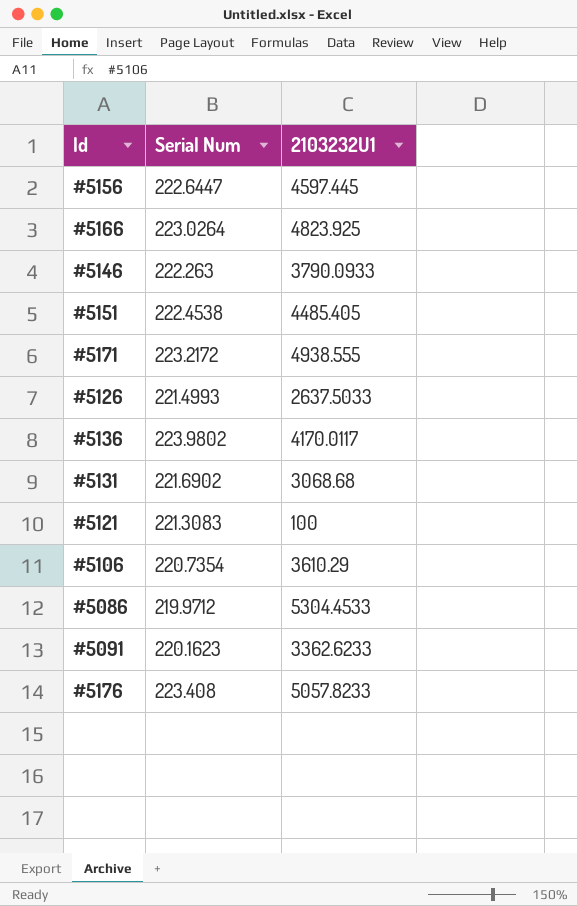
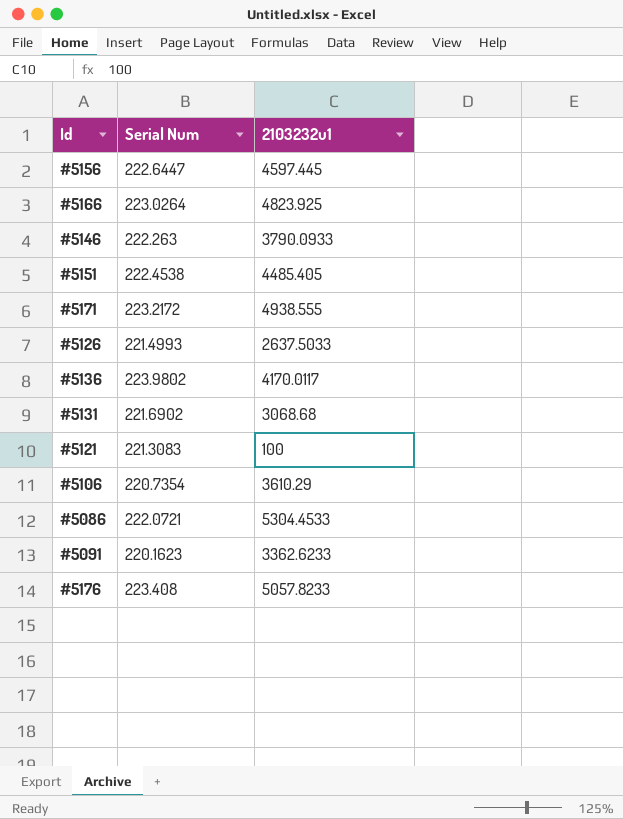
column name: 2103232U1 -> 2103232u1
#5086 | Serial Num: 219.9712 -> 222.0721

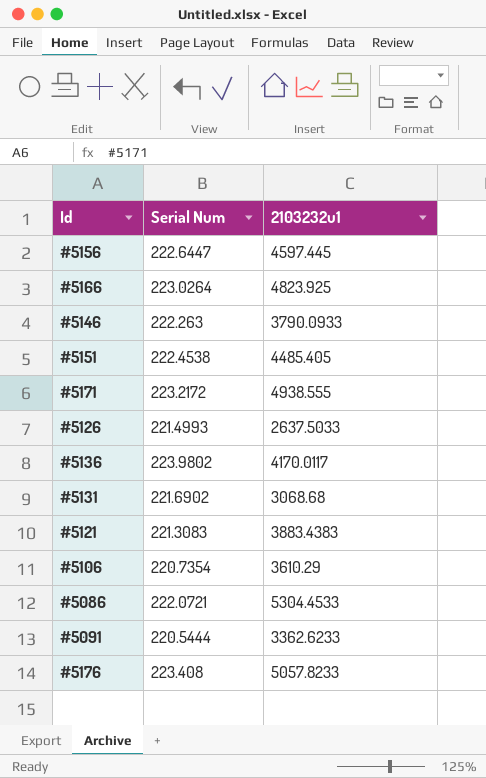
#5121 | 2103232u1: 100 -> 3883.4383
#5091 | Serial Num: 220.1623 -> 220.5444

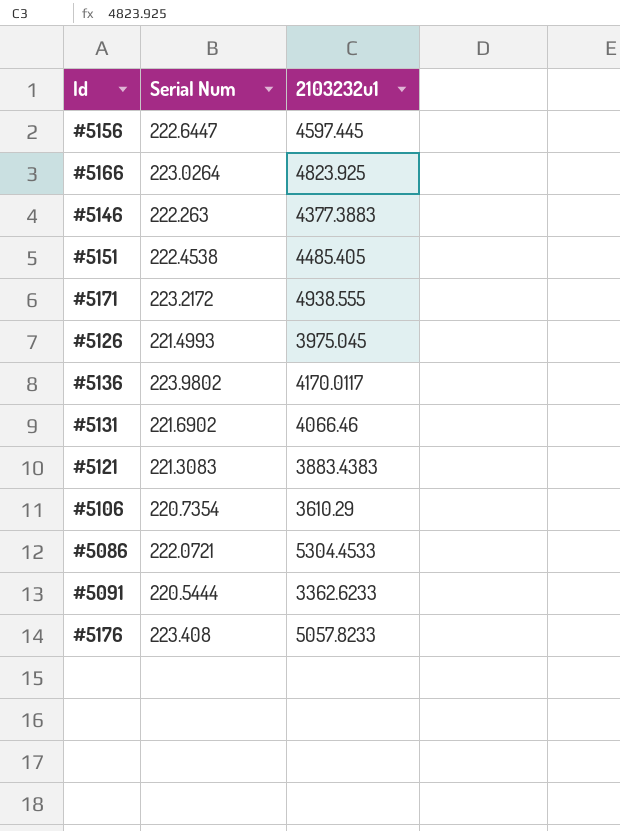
#5146 | 2103232u1: 3790.0933 -> 4377.3883
#5126 | 2103232u1: 2637.5033 -> 3975.045
#5131 | 2103232u1: 3068.68 -> 4066.46

